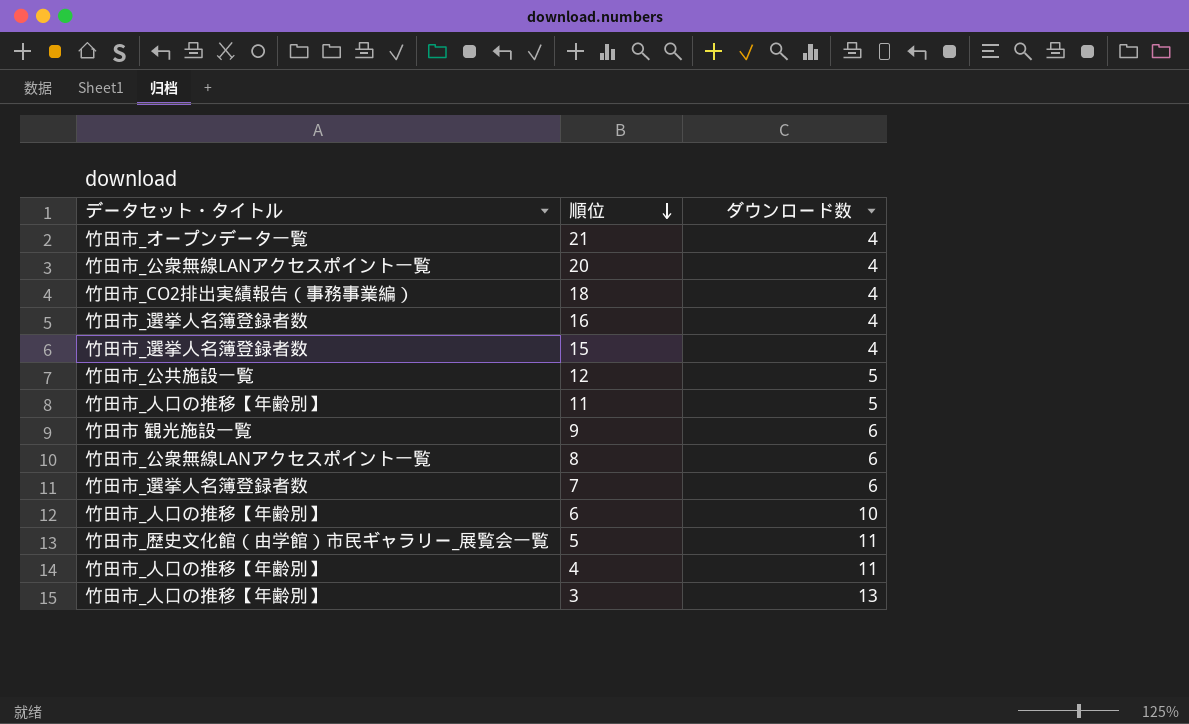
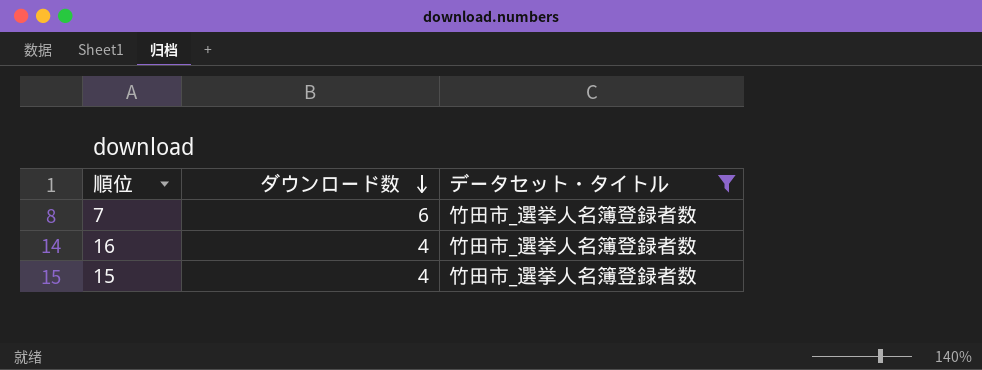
filter: none -> データセット・タイトル = 竹田市_選挙人名簿登録者数
row order: 順位 descending -> ダウンロード数 descending
column データセット・タイトル | position: 1 -> 3

